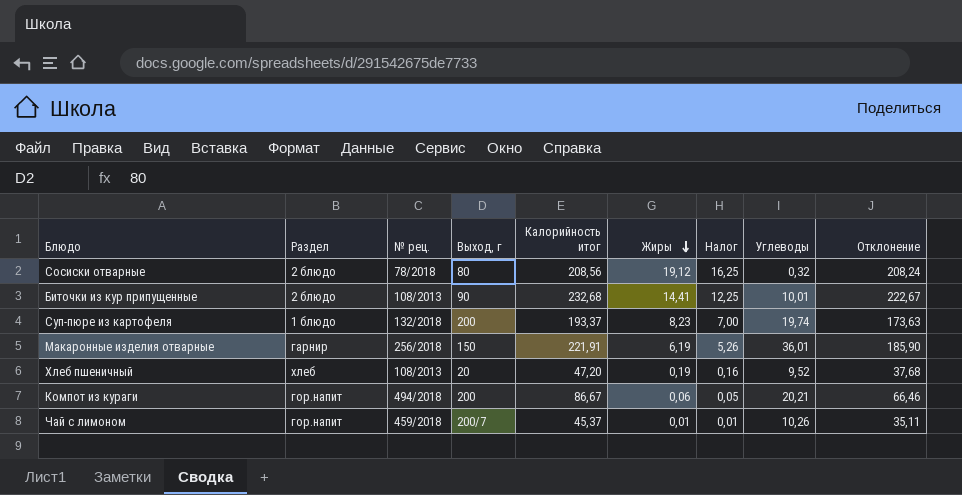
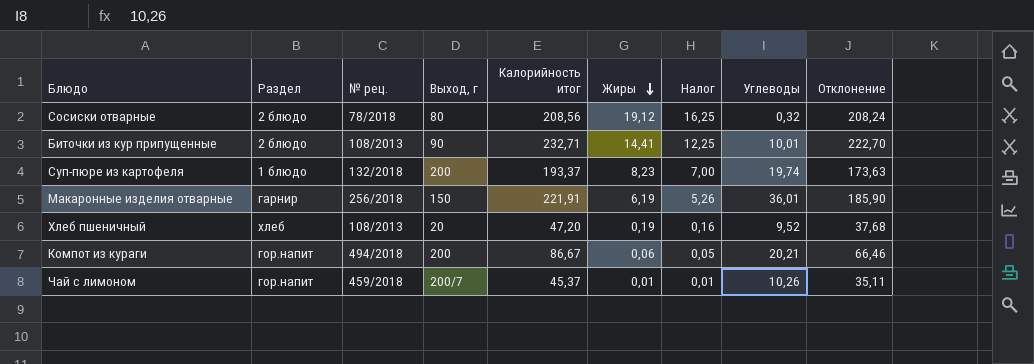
Биточки из кур припущенные | Калорийность итог: 232,68 -> 232,71
Биточки из кур припущенные | Отклонение: 222,67 -> 222,70

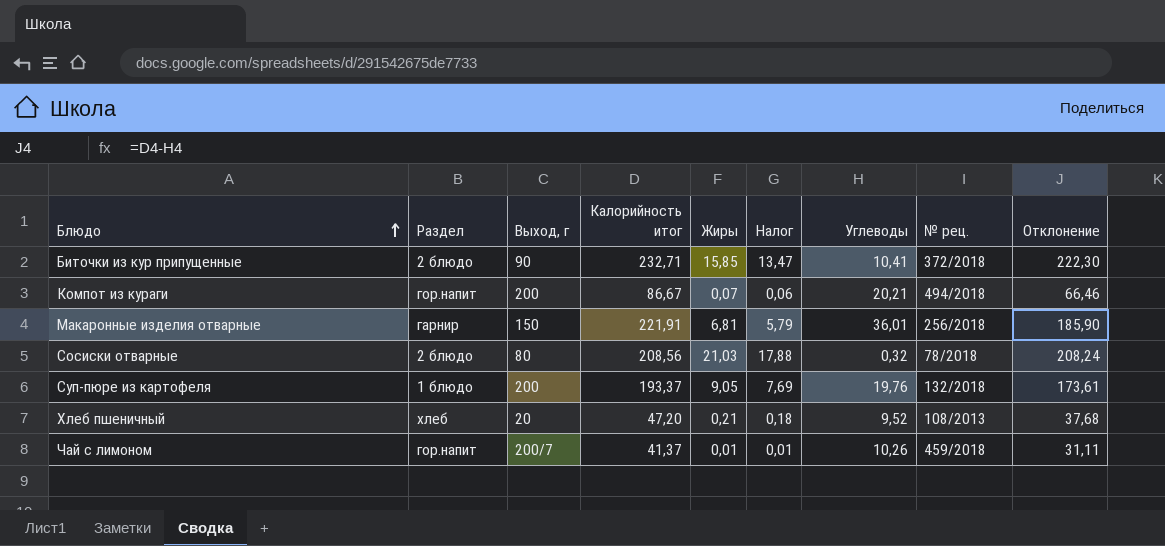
row order: Жиры descending -> Блюдо ascending
column № рец. | position: 3 -> 8
Биточки из кур припущенные | Жиры: 14,41 -> 15,85
Биточки из кур припущенные | Налог: 12,25 -> 13,47
Биточки из кур припущенные | Углеводы: 10,01 -> 10,41
Биточки из кур припущенные | № рец.: 108/2013 -> 372/2018
Биточки из кур припущенные | Отклонение: 222,70 -> 222,30
Компот из кураги | Жиры: 0,06 -> 0,07
Компот из кураги | Налог: 0,05 -> 0,06
Макаронные изделия отварные | Жиры: 6,19 -> 6,81
Макаронные изделия отварные | Налог: 5,26 -> 5,79
Сосиски отварные | Жиры: 19,12 -> 21,03
Сосиски отварные | Налог: 16,25 -> 17,88
Суп-пюре из картофеля | Жиры: 8,23 -> 9,05
Суп-пюре из картофеля | Налог: 7,00 -> 7,69
Суп-пюре из картофеля | Углеводы: 19,74 -> 19,76
Суп-пюре из картофеля | Отклонение: 173,63 -> 173,61
Хлеб пшеничный | Жиры: 0,19 -> 0,21
Хлеб пшеничный | Налог: 0,16 -> 0,18
Чай с лимоном | Калорийность итог: 45,37 -> 41,37
Чай с лимоном | Отклонение: 35,11 -> 31,11

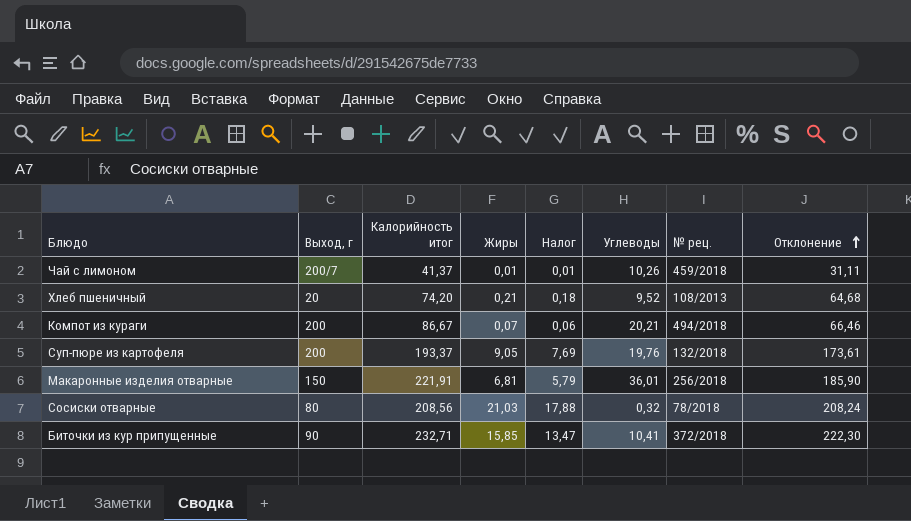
row order: Блюдо ascending -> Отклонение ascending
column Раздел | position: 2 -> none
Хлеб пшеничный | Калорийность итог: 47,20 -> 74,20
Хлеб пшеничный | Отклонение: 37,68 -> 64,68

